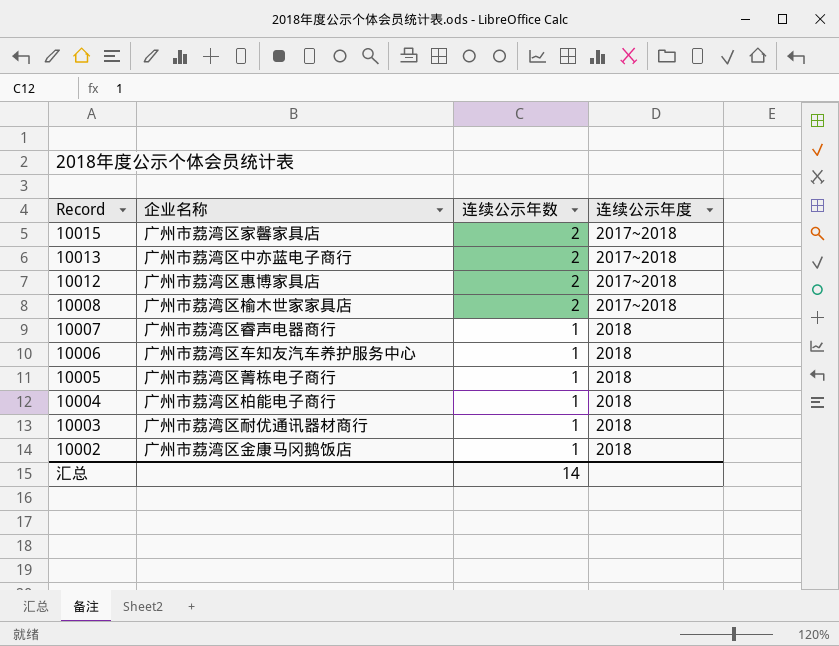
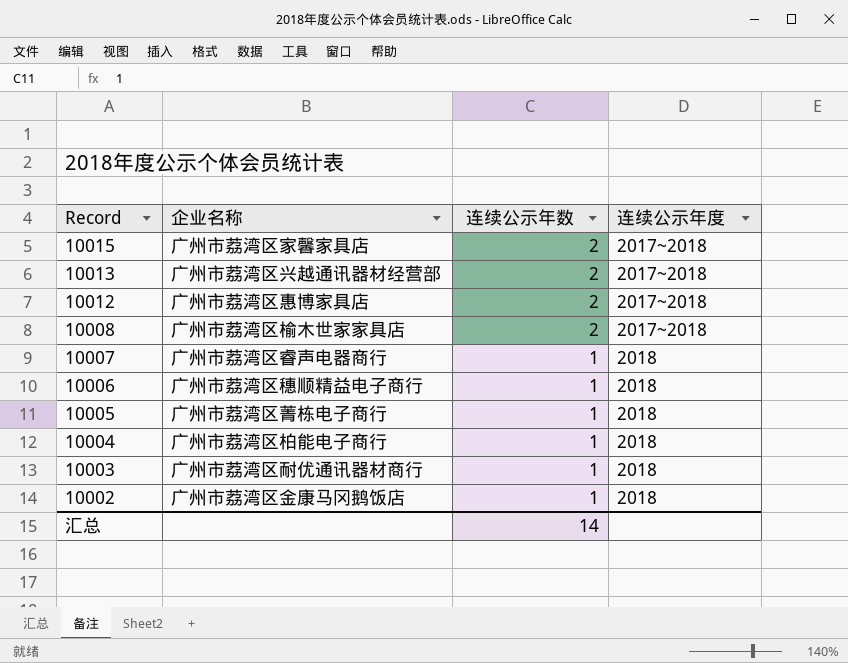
10013 | 企业名称: 广州市荔湾区中亦蓝电子商行 -> 广州市荔湾区兴越通讯器材经营部
10006 | 企业名称: 广州市荔湾区车知友汽车养护服务中心 -> 广州市荔湾区穗顺精益电子商行

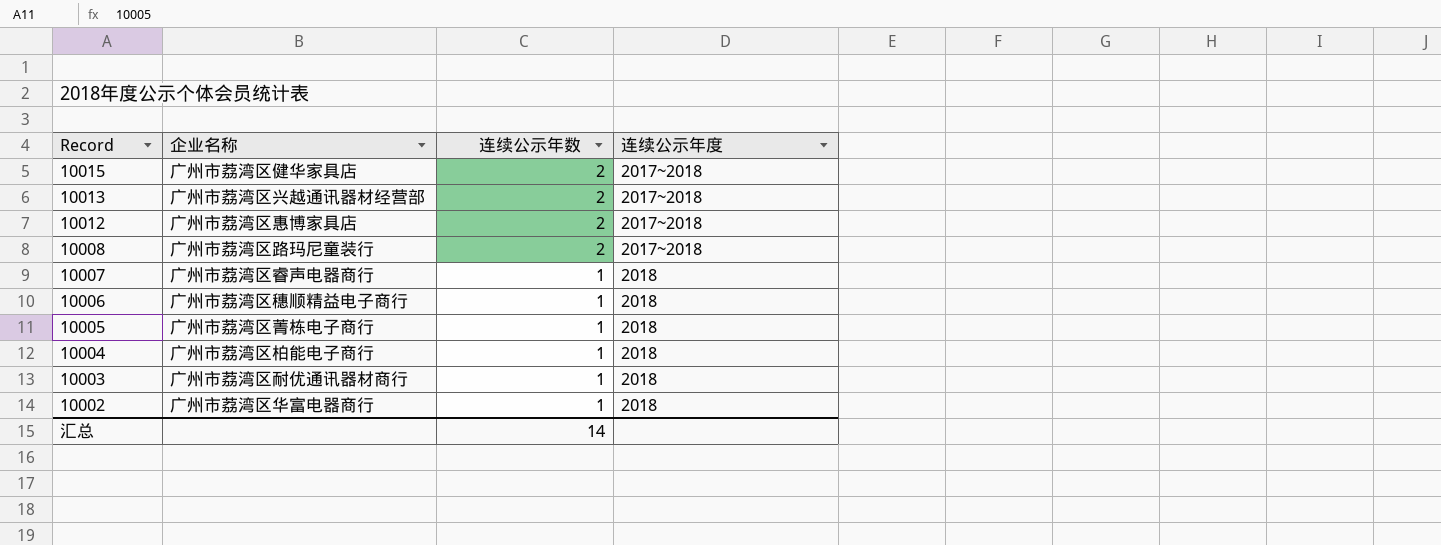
10015 | 企业名称: 广州市荔湾区家馨家具店 -> 广州市荔湾区健华家具店
10008 | 企业名称: 广州市荔湾区榆木世家家具店 -> 广州市荔湾区路玛尼童装行
10002 | 企业名称: 广州市荔湾区金康马冈鹅饭店 -> 广州市荔湾区华富电器商行

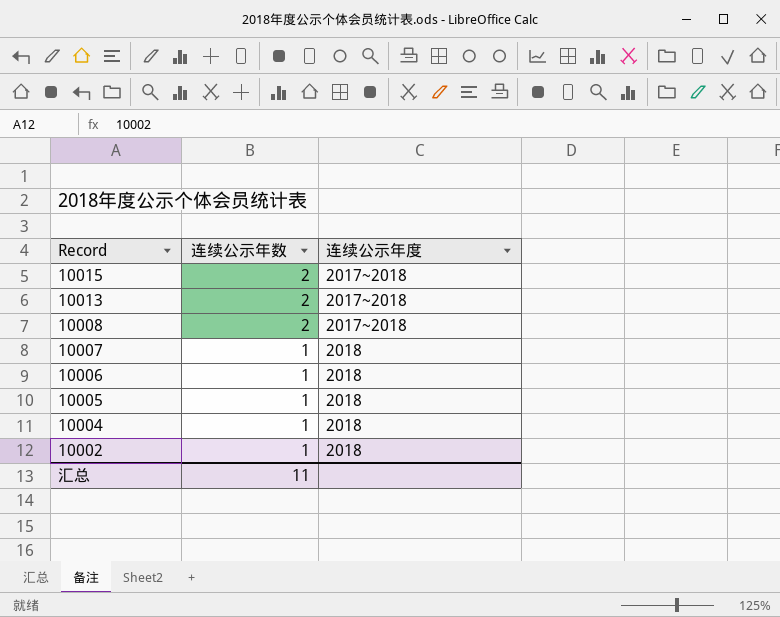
column 企业名称 | position: 2 -> none
row 10012: 广州市荔湾区惠博家具店 | 2 | 2017~2018 -> none
row 10003: 广州市荔湾区耐优通讯器材商行 | 1 | 2018 -> none
汇总 | 连续公示年数: 14 -> 11

